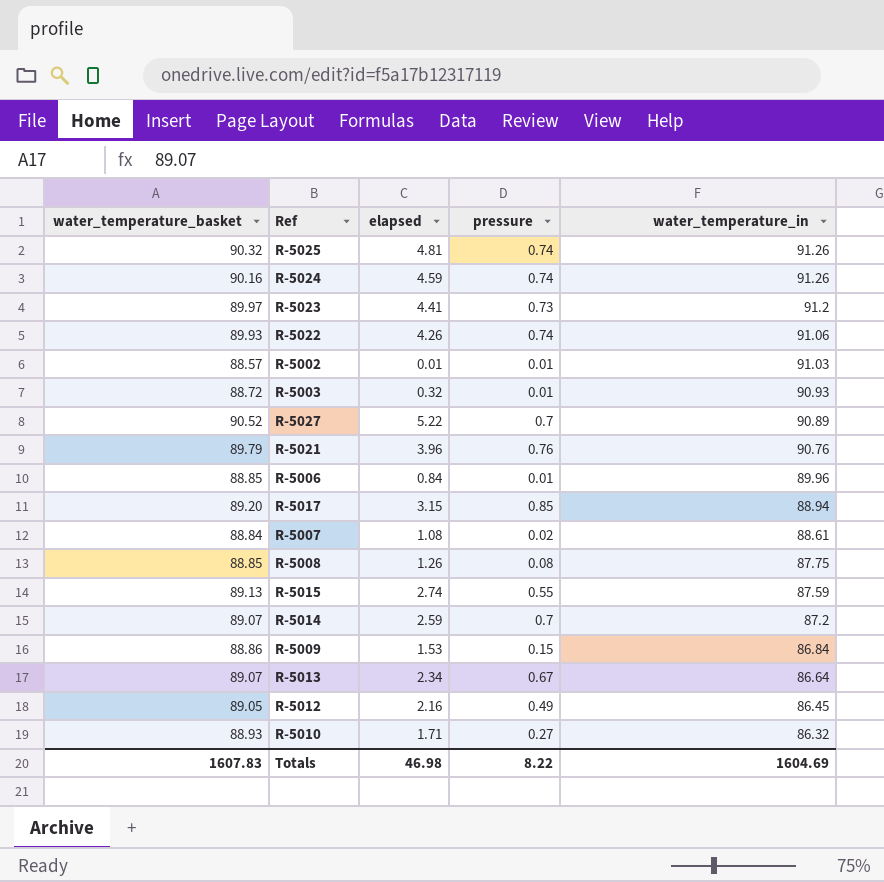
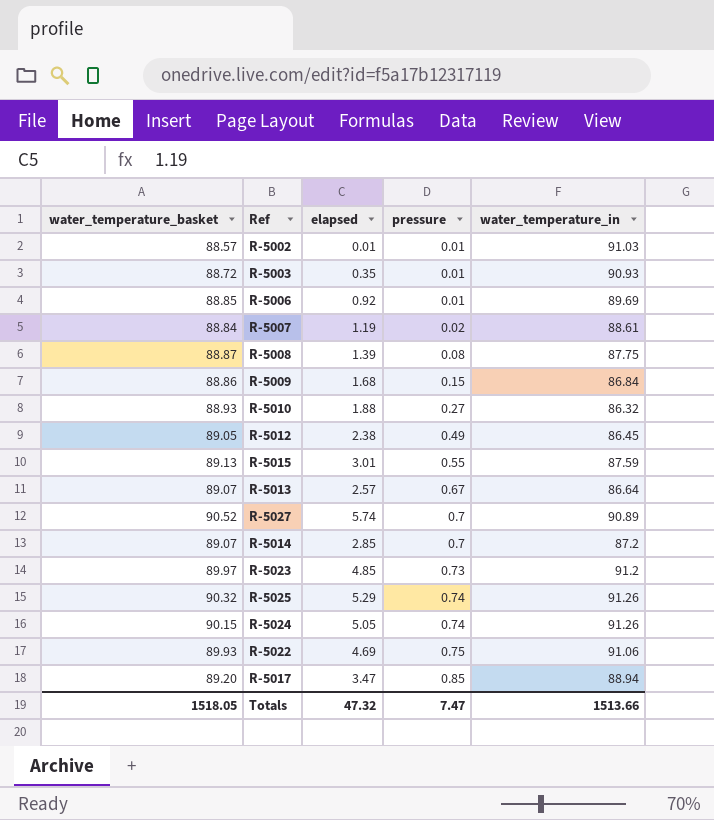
row order: water_temperature_in descending -> pressure ascending
row R-5021: 89.79 | 3.96 | 0.76 | 90.76 -> none
R-5003 | elapsed: 0.32 -> 0.35
R-5006 | elapsed: 0.84 -> 0.92
R-5006 | water_temperature_in: 89.96 -> 89.69
R-5007 | elapsed: 1.08 -> 1.19
R-5008 | water_temperature_basket: 88.85 -> 88.87
R-5008 | elapsed: 1.26 -> 1.39
R-5009 | elapsed: 1.53 -> 1.68
R-5010 | elapsed: 1.71 -> 1.88
R-5012 | elapsed: 2.16 -> 2.38
R-5015 | elapsed: 2.74 -> 3.01
R-5013 | elapsed: 2.34 -> 2.57
R-5027 | elapsed: 5.22 -> 5.74
R-5014 | elapsed: 2.59 -> 2.85
R-5023 | elapsed: 4.41 -> 4.85
R-5025 | elapsed: 4.81 -> 5.29
R-5024 | water_temperature_basket: 90.16 -> 90.15
R-5024 | elapsed: 4.59 -> 5.05
R-5022 | elapsed: 4.26 -> 4.69
R-5022 | pressure: 0.74 -> 0.75
R-5017 | elapsed: 3.15 -> 3.47
Totals | water_temperature_basket: 1607.83 -> 1518.05
Totals | elapsed: 46.98 -> 47.32
Totals | pressure: 8.22 -> 7.47
Totals | water_temperature_in: 1604.69 -> 1513.66

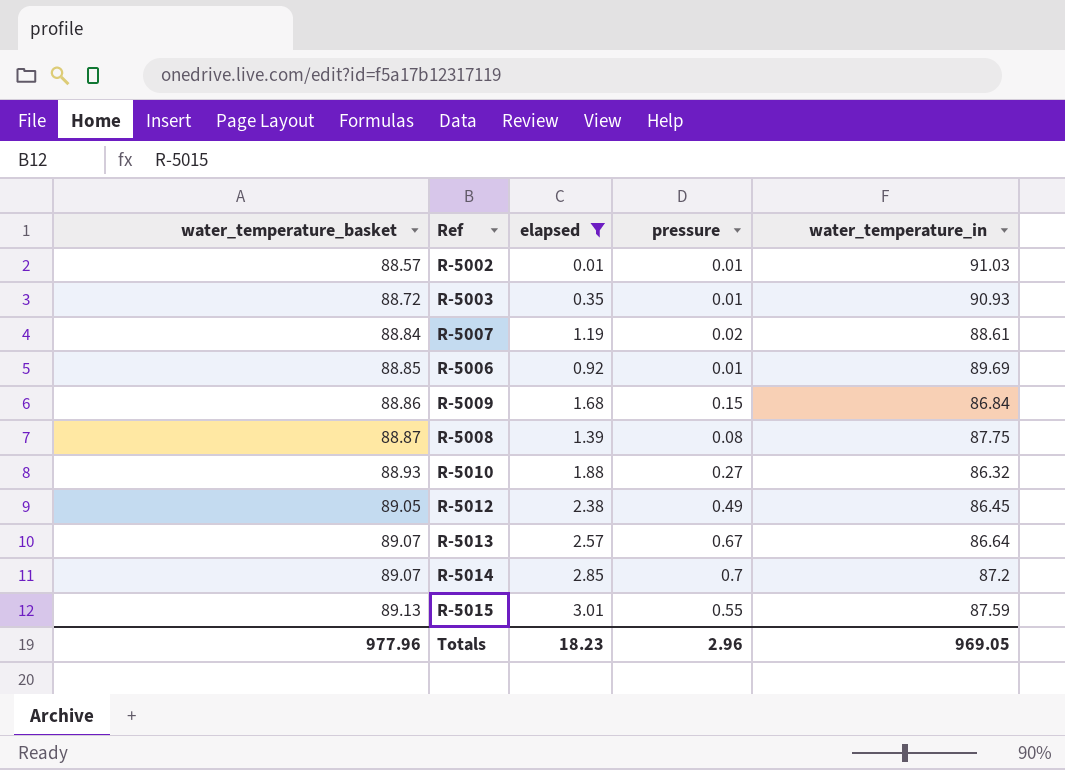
filter: none -> elapsed <= 3.01
row order: pressure ascending -> water_temperature_basket ascending
Totals | water_temperature_basket: 1518.05 -> 977.96
Totals | elapsed: 47.32 -> 18.23
Totals | pressure: 7.47 -> 2.96
Totals | water_temperature_in: 1513.66 -> 969.05

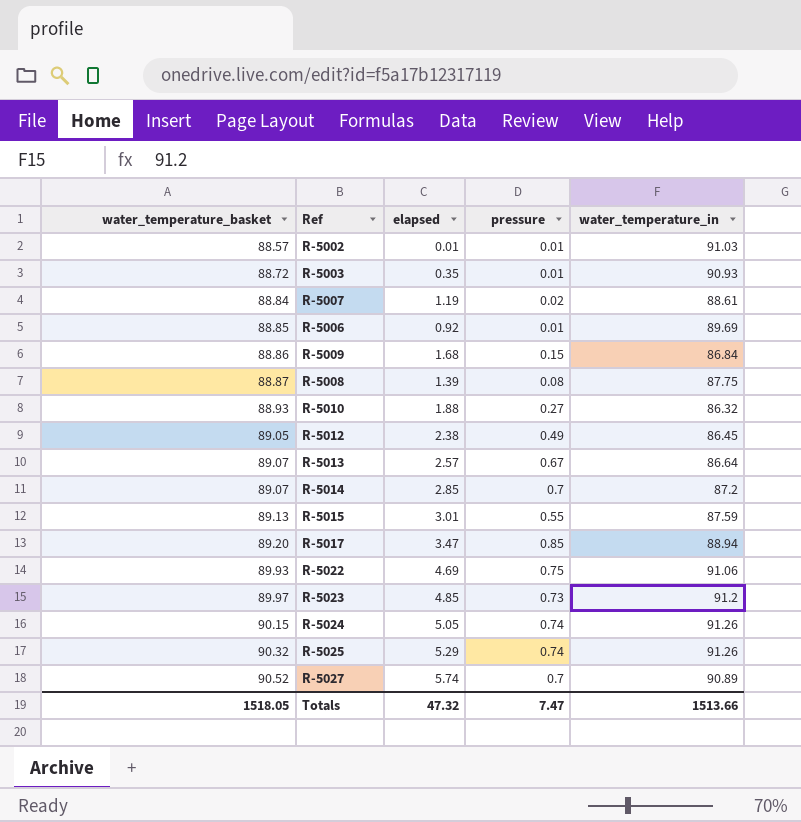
filter: elapsed <= 3.01 -> none
Totals | water_temperature_basket: 977.96 -> 1518.05
Totals | elapsed: 18.23 -> 47.32
Totals | pressure: 2.96 -> 7.47
Totals | water_temperature_in: 969.05 -> 1513.66

